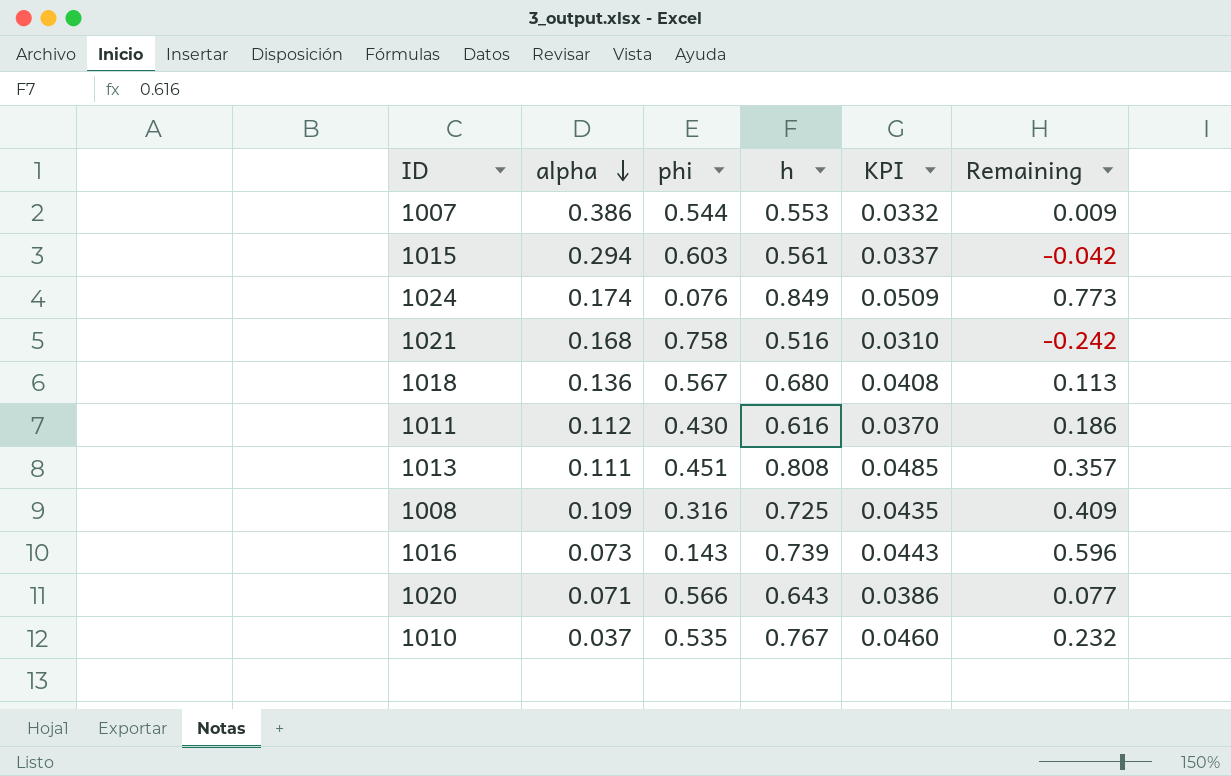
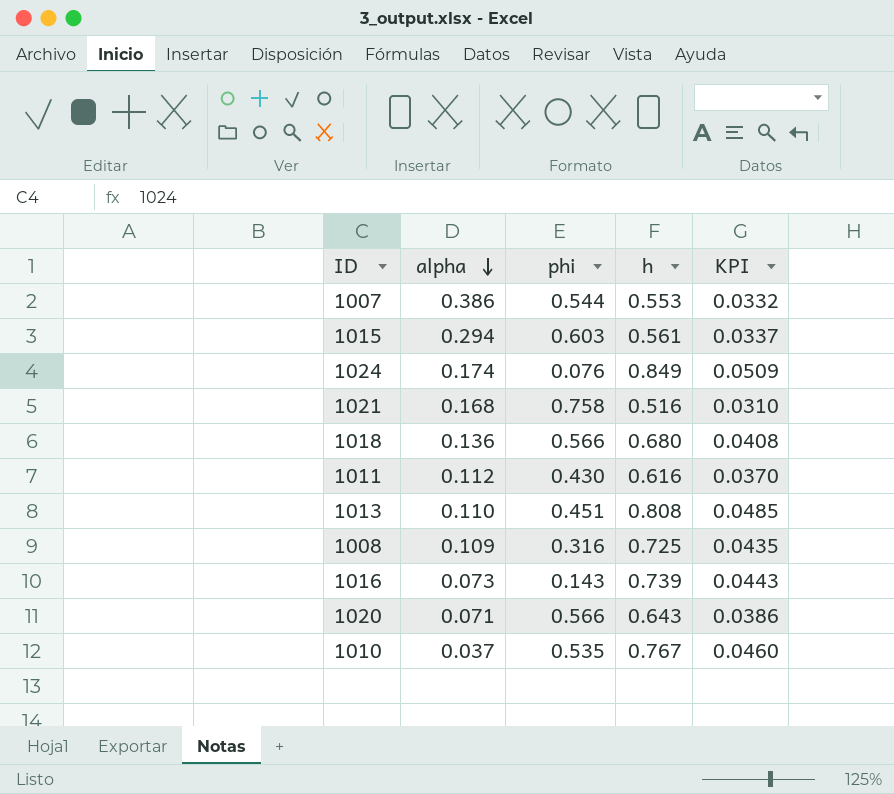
column Remaining | formula: [h] - [phi] -> none
1018 | phi: 0.567 -> 0.566
1013 | alpha: 0.111 -> 0.110

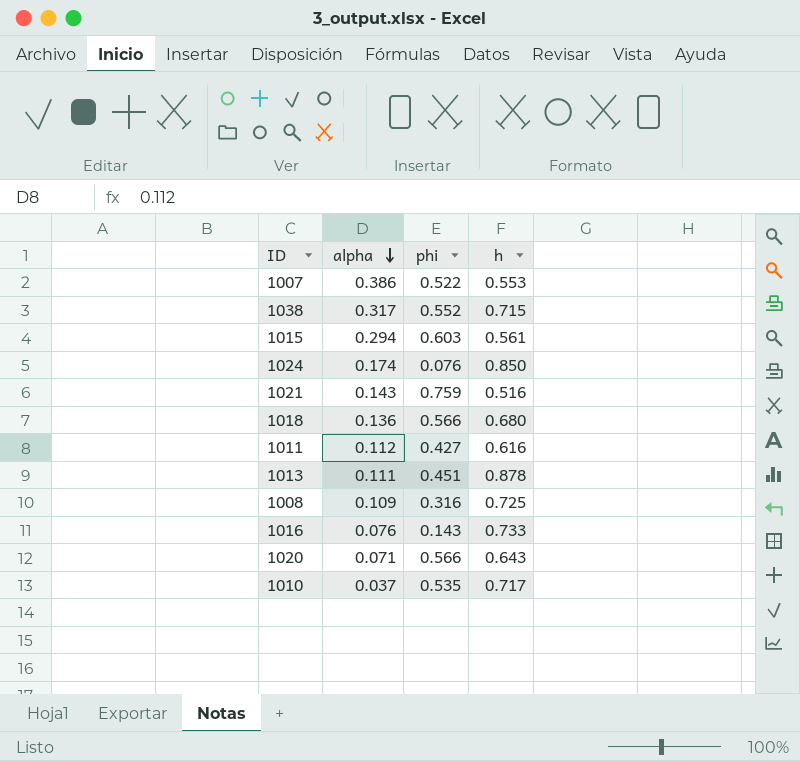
column KPI | formula: [h] * 0.06 -> none
1007 | phi: 0.544 -> 0.522
row 1038: none -> 0.317 | 0.552 | 0.715
1024 | h: 0.849 -> 0.850
1021 | alpha: 0.168 -> 0.143
1021 | phi: 0.758 -> 0.759
1011 | phi: 0.430 -> 0.427
1013 | alpha: 0.110 -> 0.111
1013 | h: 0.808 -> 0.878
1016 | alpha: 0.073 -> 0.076
1016 | h: 0.739 -> 0.733
1010 | h: 0.767 -> 0.717

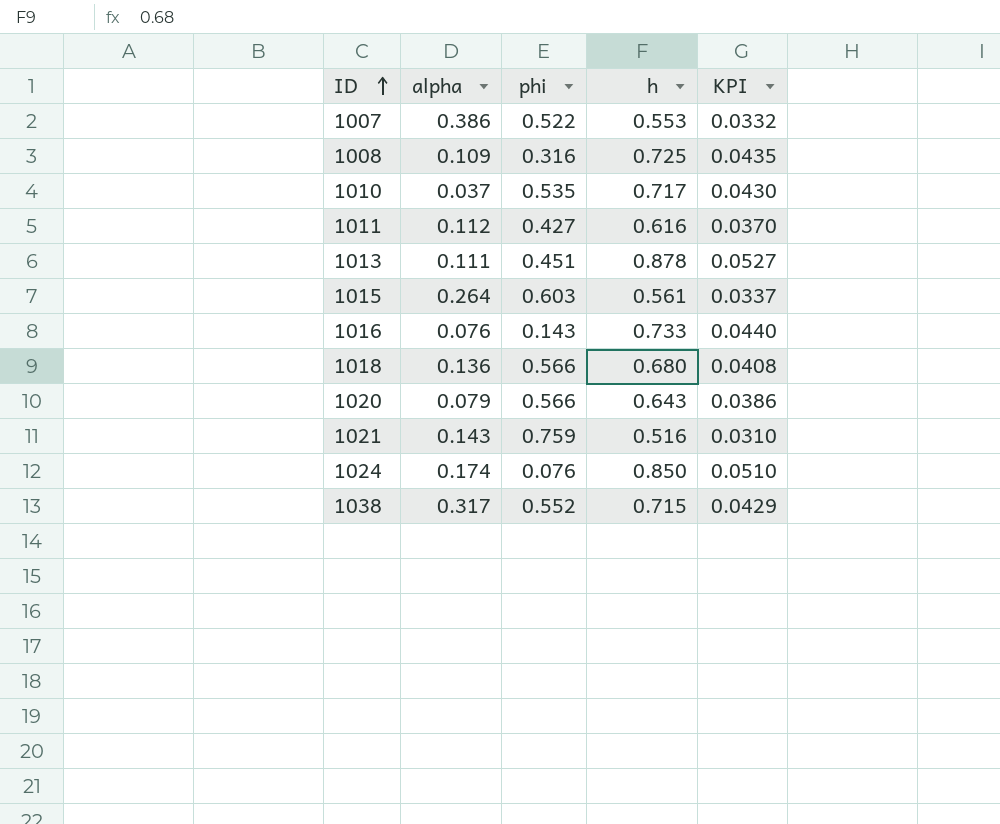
row order: alpha descending -> ID ascending
column KPI | formula: none -> [h] * 0.06
1015 | alpha: 0.294 -> 0.264
1020 | alpha: 0.071 -> 0.079

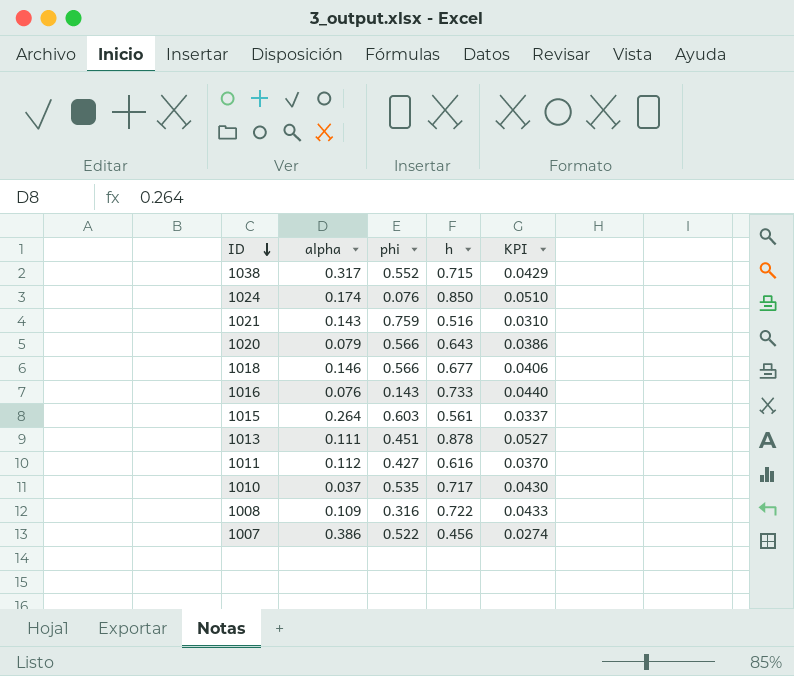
row order: ID ascending -> ID descending
1018 | alpha: 0.136 -> 0.146
1018 | h: 0.680 -> 0.677
1018 | KPI: 0.0408 -> 0.0406
1008 | h: 0.725 -> 0.722
1008 | KPI: 0.0435 -> 0.0433
1007 | h: 0.553 -> 0.456
1007 | KPI: 0.0332 -> 0.0274

